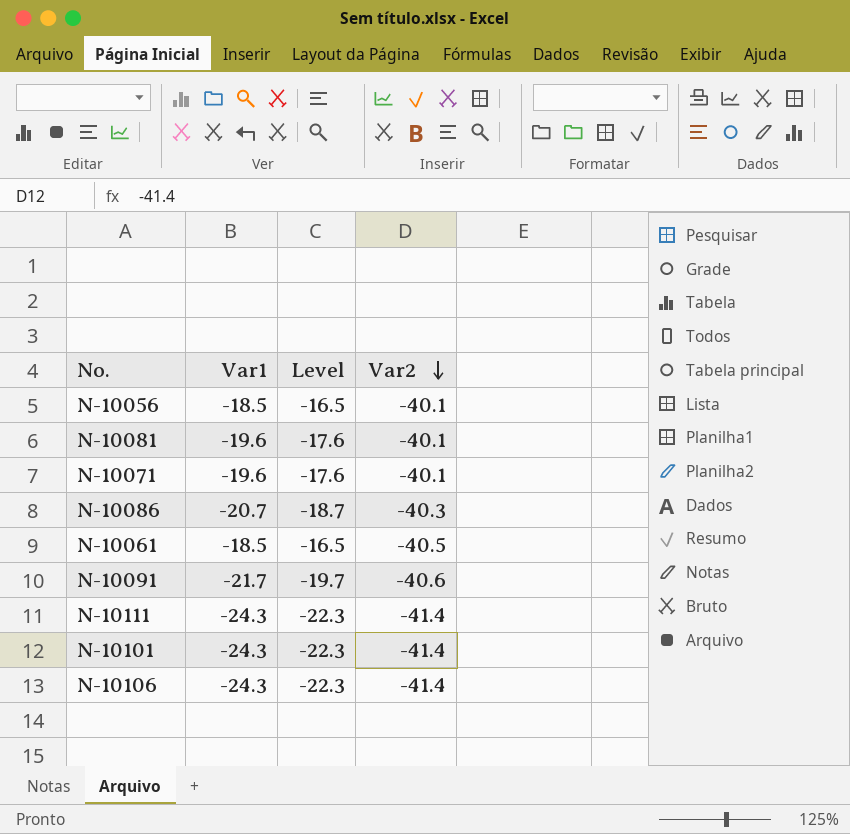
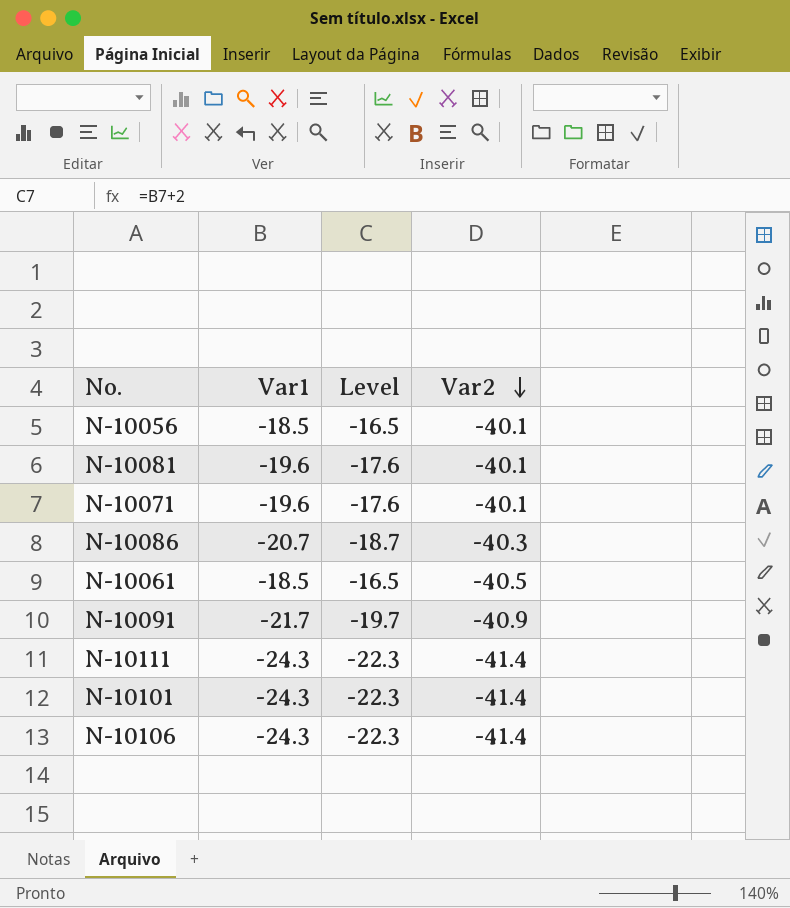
N-10091 | Var2: -40.6 -> -40.9

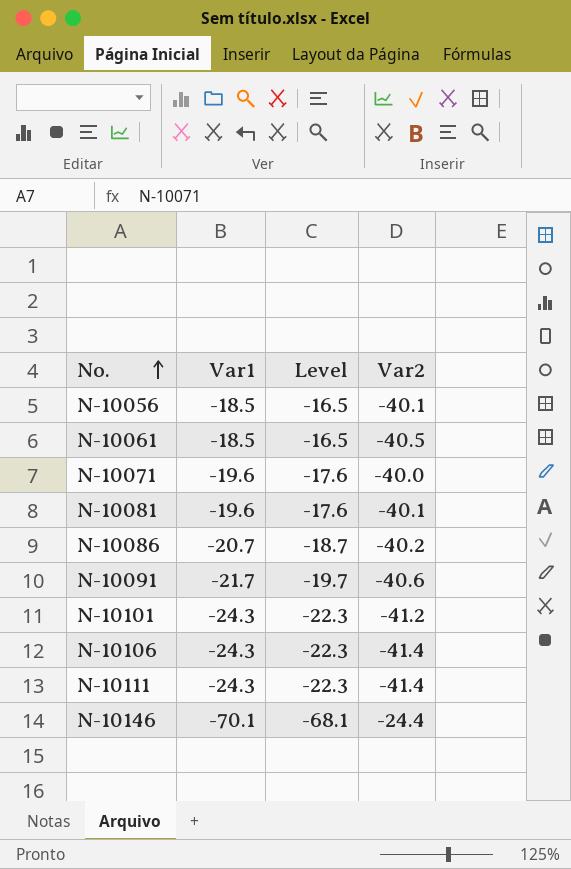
row order: Var2 descending -> No. ascending
N-10071 | Var2: -40.1 -> -40.0
N-10086 | Var2: -40.3 -> -40.2
N-10091 | Var2: -40.9 -> -40.6
N-10101 | Var2: -41.4 -> -41.2
row N-10146: none -> -70.1 | -68.1 | -24.4

